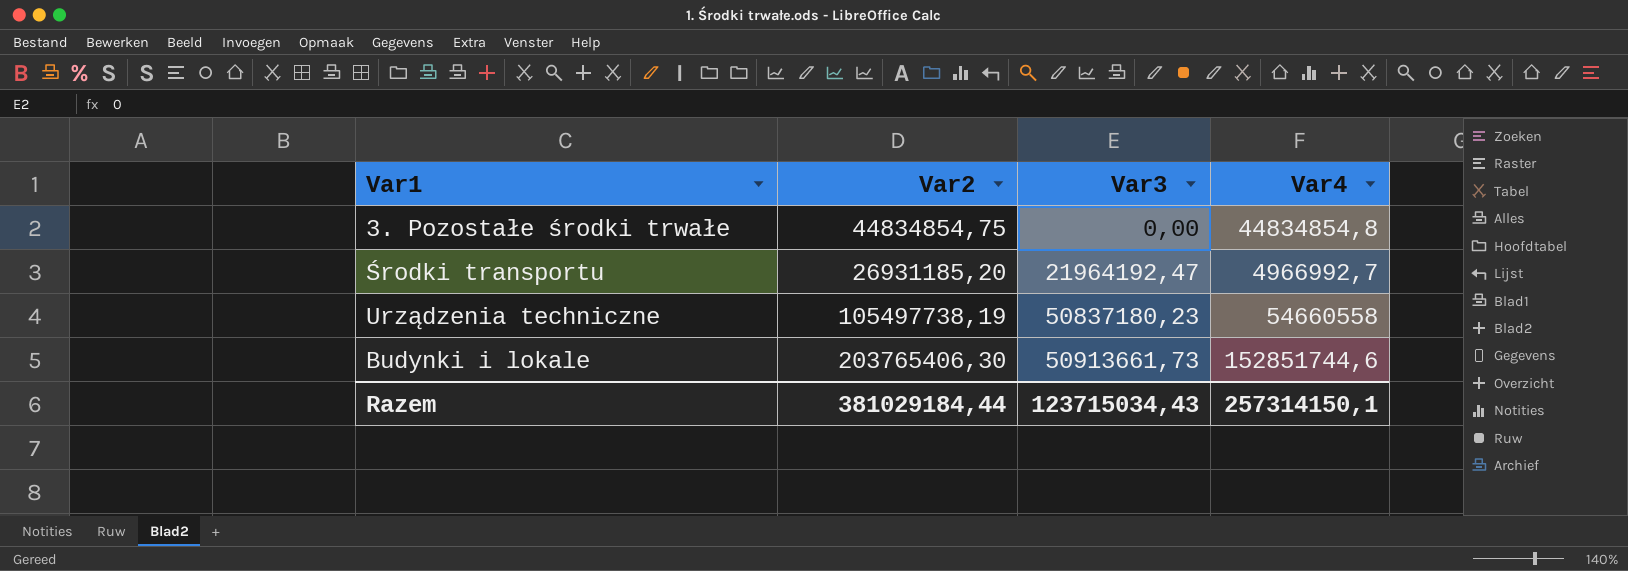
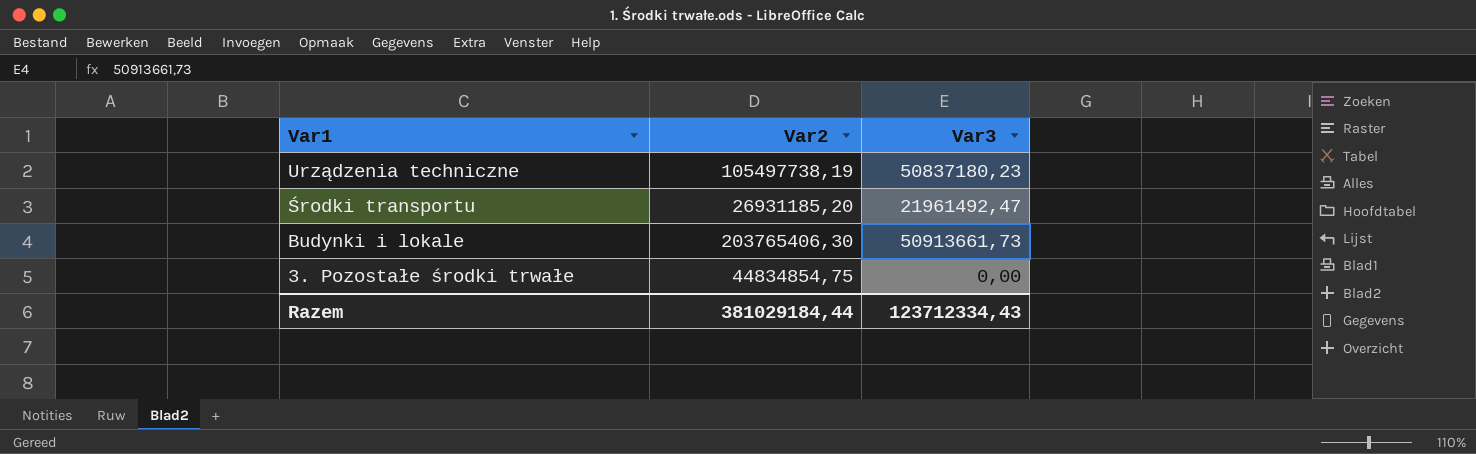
row order: Var3 ascending -> Var1 descending
column Var4 | formula: [Var2] - [Var3] -> none
Środki transportu | Var3: 21964192,47 -> 21961492,47
Razem | Var3: 123715034,43 -> 123712334,43

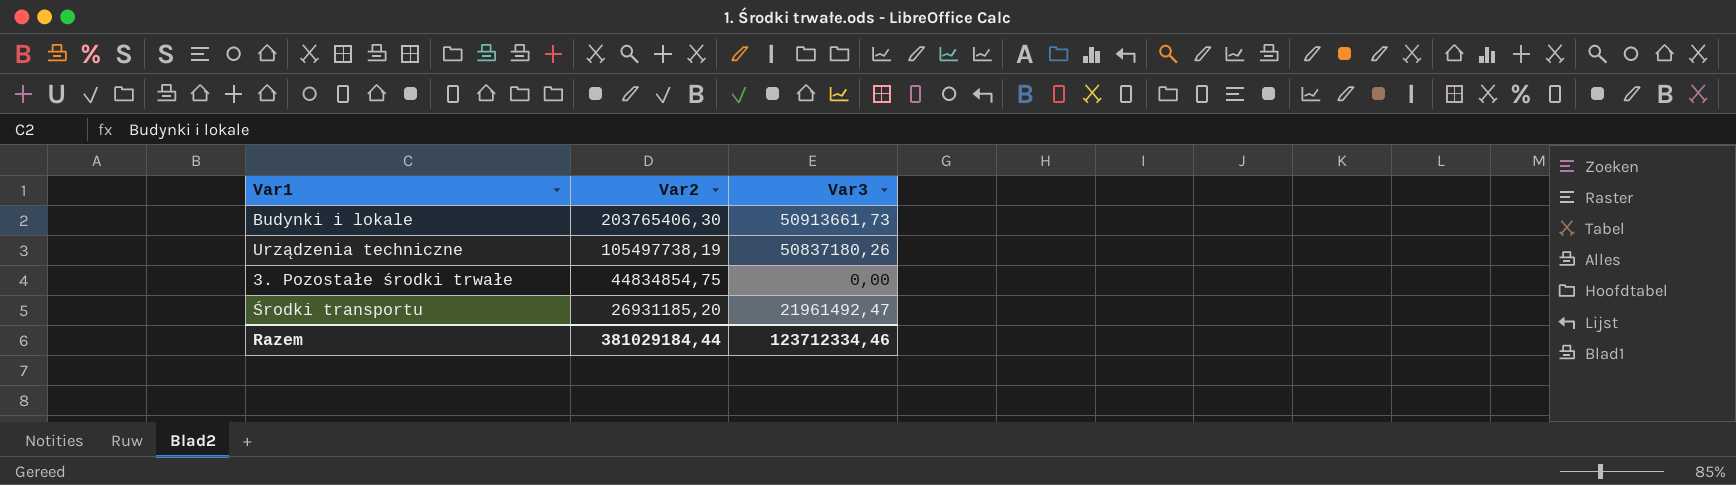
row order: Var1 descending -> Var2 descending
Urządzenia techniczne | Var3: 50837180,23 -> 50837180,26
Razem | Var3: 123712334,43 -> 123712334,46

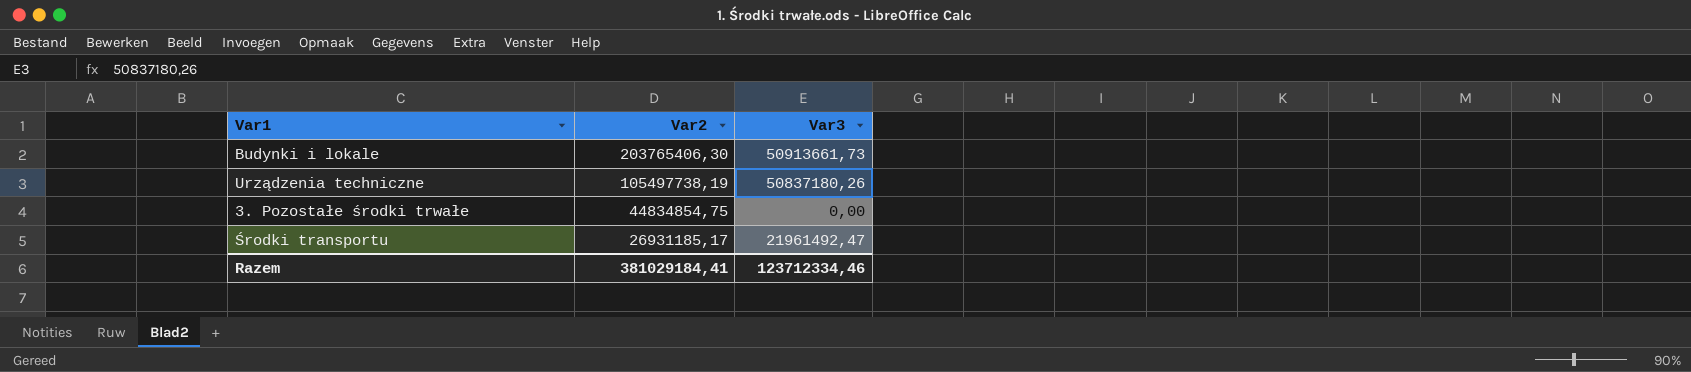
Środki transportu | Var2: 26931185,20 -> 26931185,17
Razem | Var2: 381029184,44 -> 381029184,41

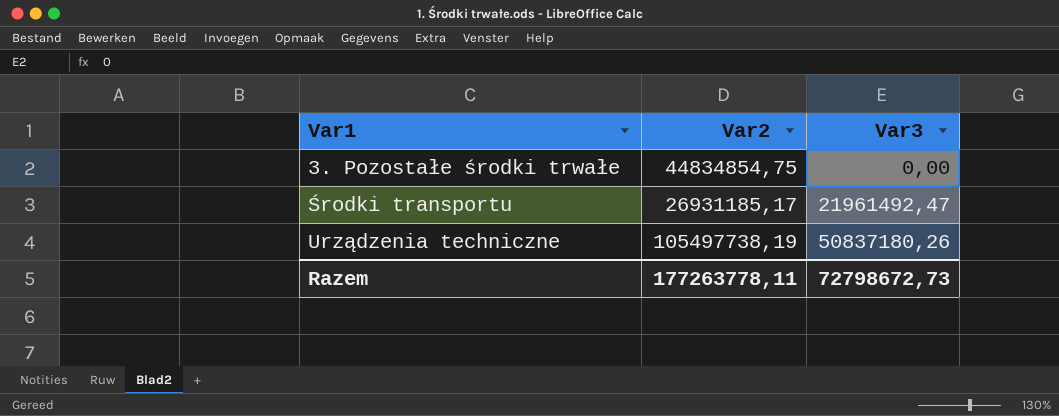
row order: Var2 descending -> Var1 ascending
row Budynki i lokale: 203765406,30 | 50913661,73 -> none
Razem | Var2: 381029184,41 -> 177263778,11
Razem | Var3: 123712334,46 -> 72798672,73

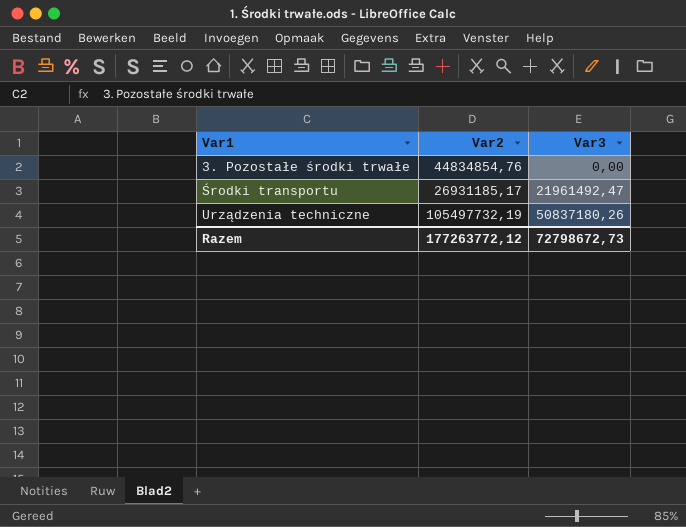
3. Pozostałe środki trwałe | Var2: 44834854,75 -> 44834854,76
Urządzenia techniczne | Var2: 105497738,19 -> 105497732,19
Razem | Var2: 177263778,11 -> 177263772,12

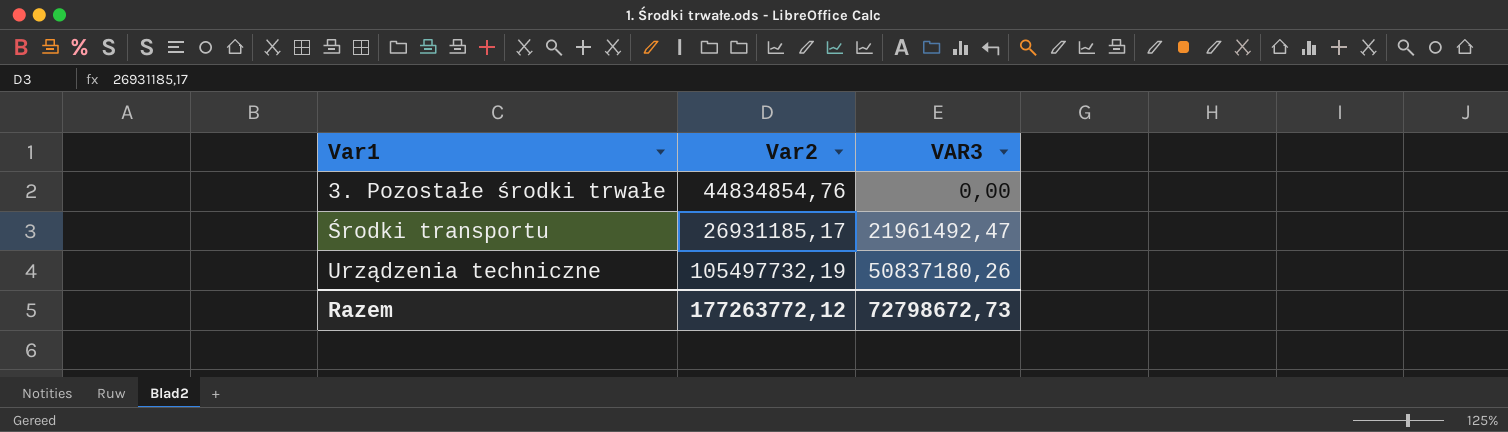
column name: Var3 -> VAR3

